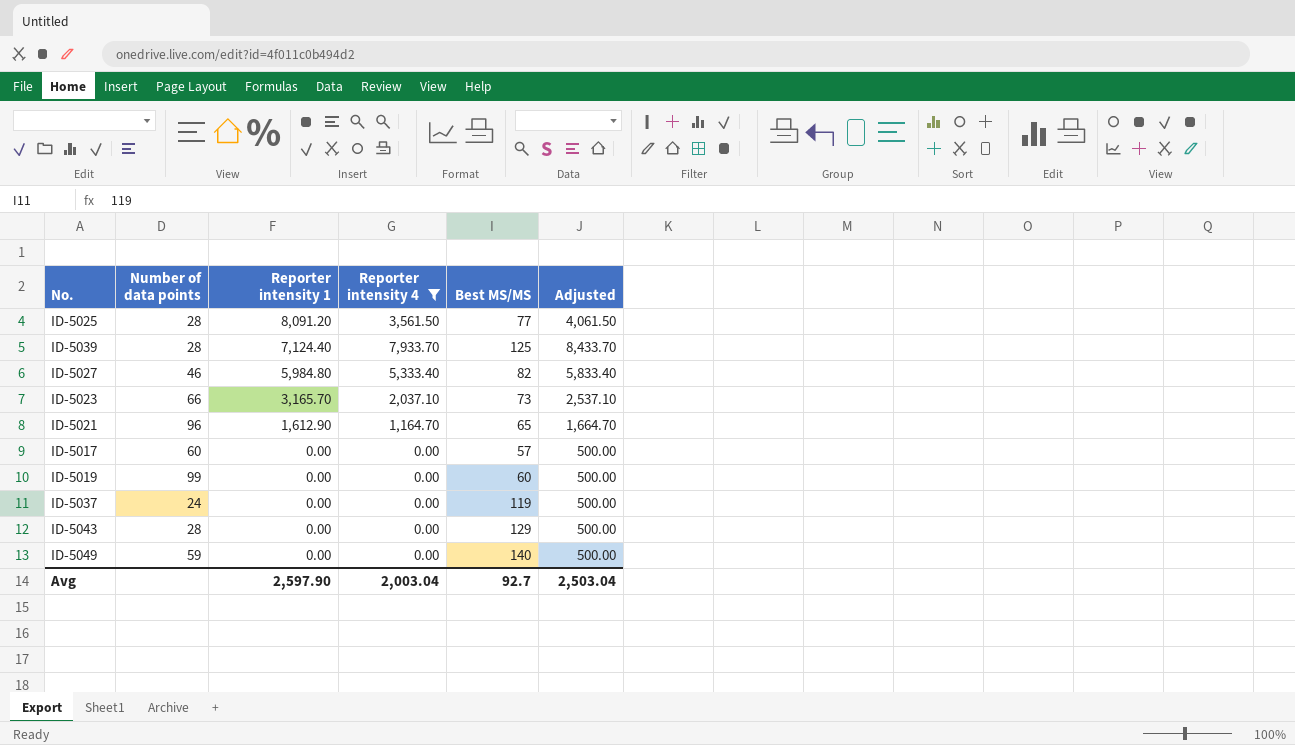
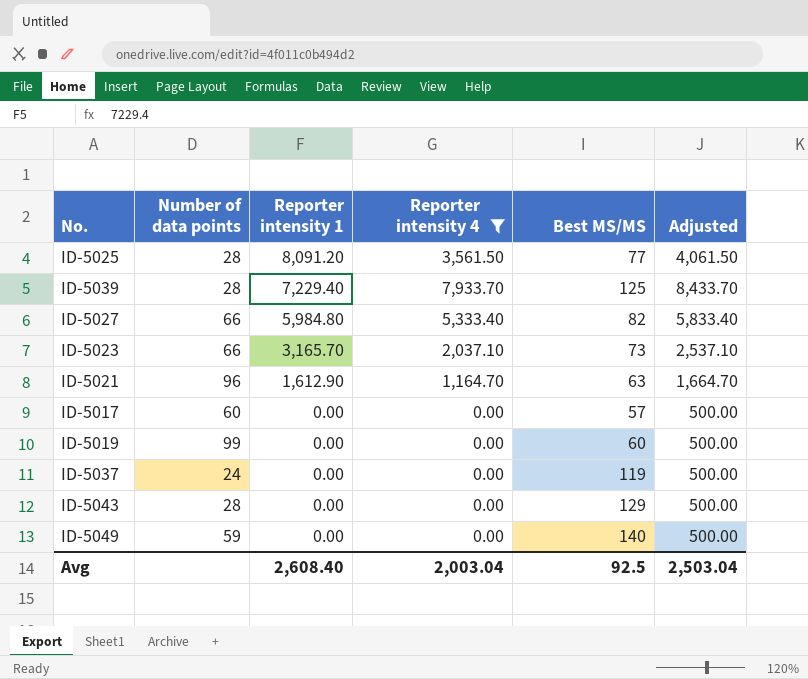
ID-5039 | Reporter intensity 1: 7,124.40 -> 7,229.40
ID-5027 | Number of data points: 46 -> 66
ID-5021 | Best MS/MS: 65 -> 63
Avg | Reporter intensity 1: 2,597.90 -> 2,608.40
Avg | Best MS/MS: 92.7 -> 92.5

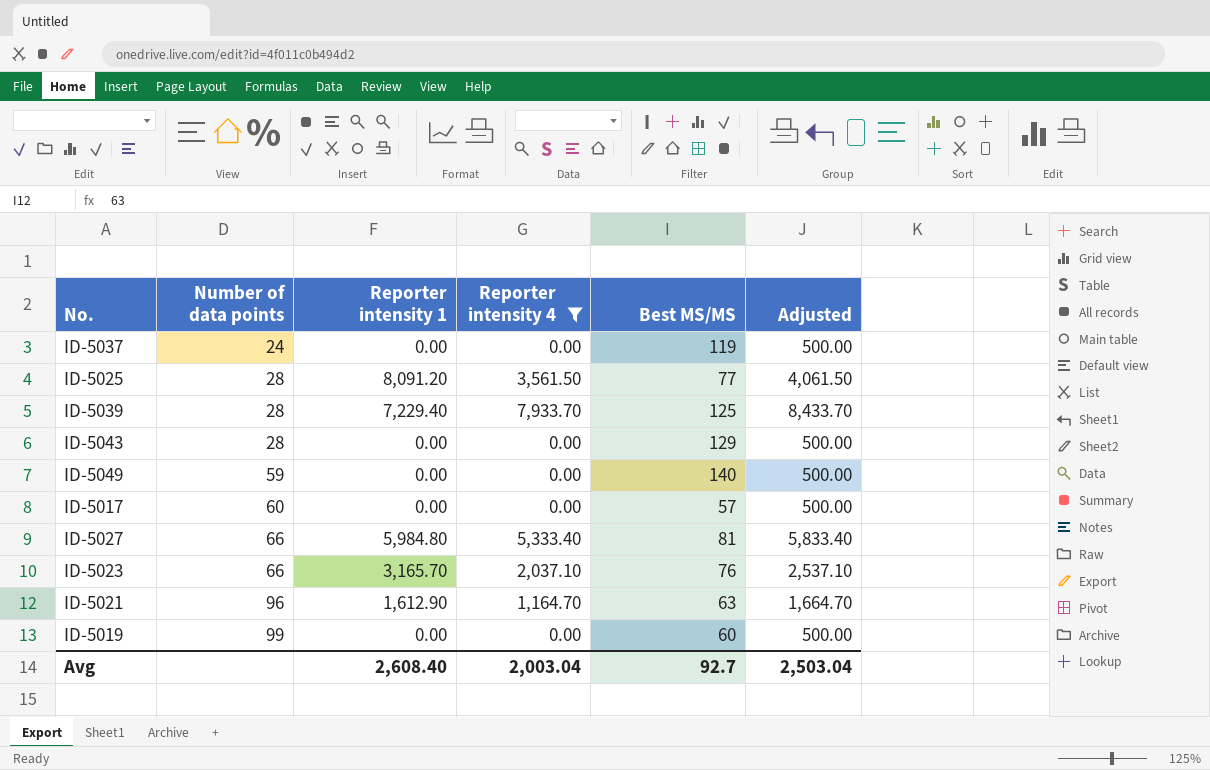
row order: Reporter intensity 1 descending -> Number of data points ascending
ID-5027 | Best MS/MS: 82 -> 81
ID-5023 | Best MS/MS: 73 -> 76
Avg | Best MS/MS: 92.5 -> 92.7

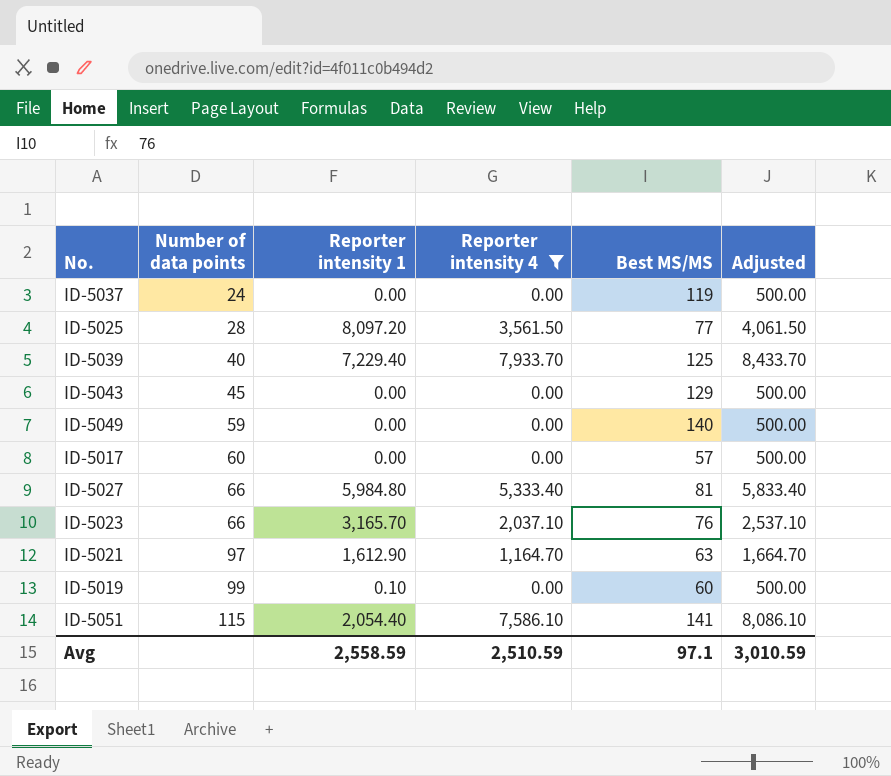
ID-5025 | Reporter intensity 1: 8,091.20 -> 8,097.20
ID-5039 | Number of data points: 28 -> 40
ID-5043 | Number of data points: 28 -> 45
ID-5021 | Number of data points: 96 -> 97
ID-5019 | Reporter intensity 1: 0.00 -> 0.10
row ID-5051: none -> 115 | 2,054.40 | 7,586.10 | 141 | 8,086.10
Avg | Reporter intensity 1: 2,608.40 -> 2,558.59
Avg | Reporter intensity 4: 2,003.04 -> 2,510.59
Avg | Best MS/MS: 92.7 -> 97.1
Avg | Adjusted: 2,503.04 -> 3,010.59

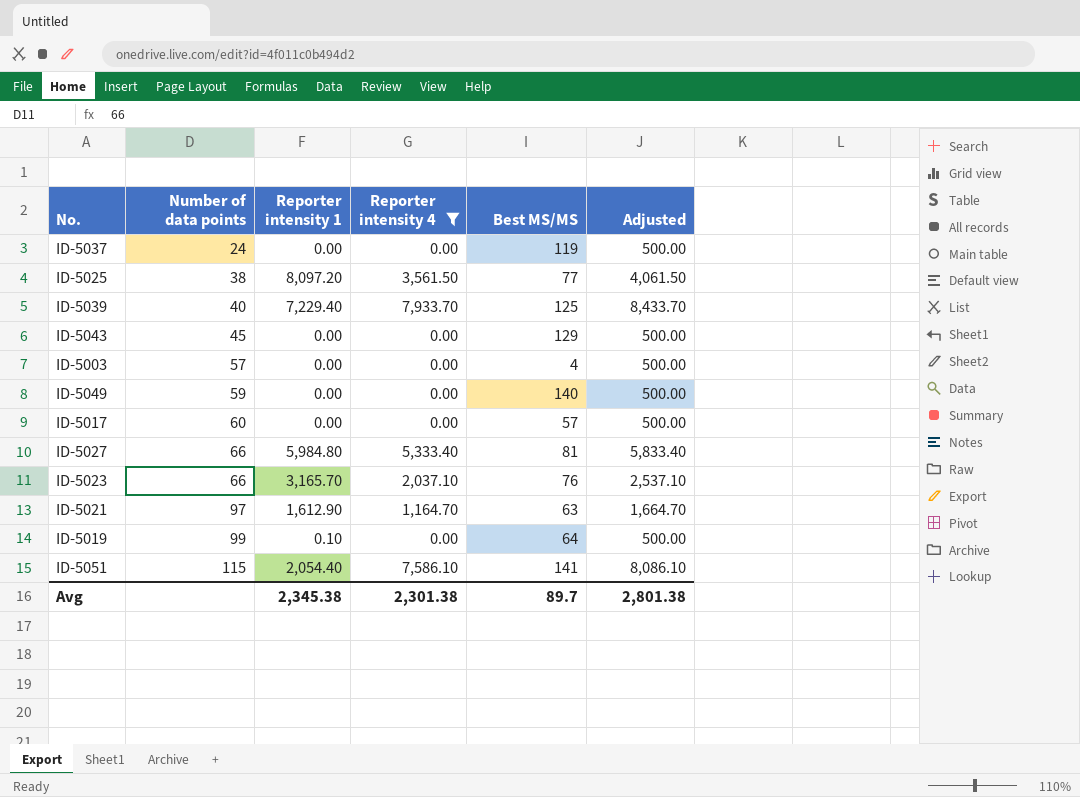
ID-5025 | Number of data points: 28 -> 38
row ID-5003: none -> 57 | 0.00 | 0.00 | 4 | 500.00
ID-5019 | Best MS/MS: 60 -> 64
Avg | Reporter intensity 1: 2,558.59 -> 2,345.38
Avg | Reporter intensity 4: 2,510.59 -> 2,301.38
Avg | Best MS/MS: 97.1 -> 89.7
Avg | Adjusted: 3,010.59 -> 2,801.38

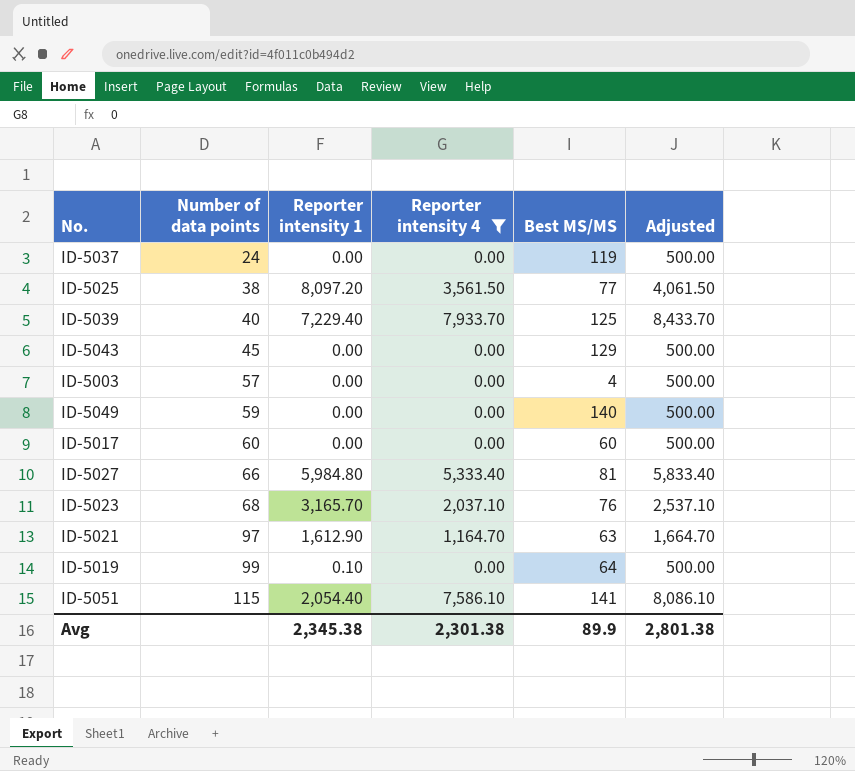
ID-5017 | Best MS/MS: 57 -> 60
ID-5023 | Number of data points: 66 -> 68
Avg | Best MS/MS: 89.7 -> 89.9

